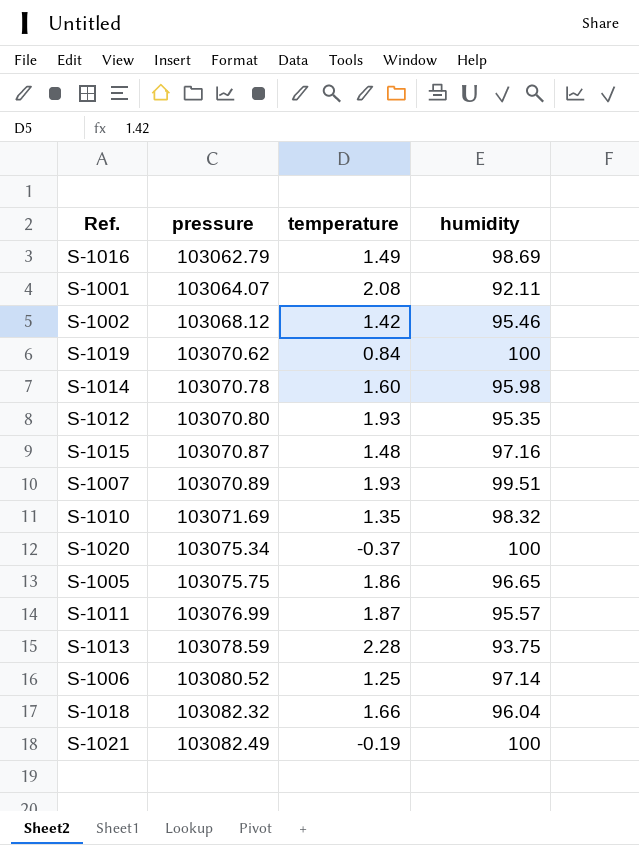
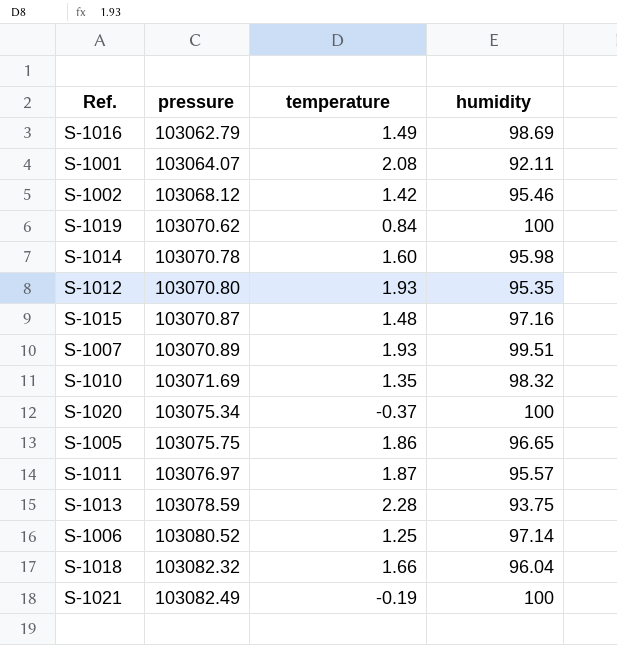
S-1011 | pressure: 103076.99 -> 103076.97

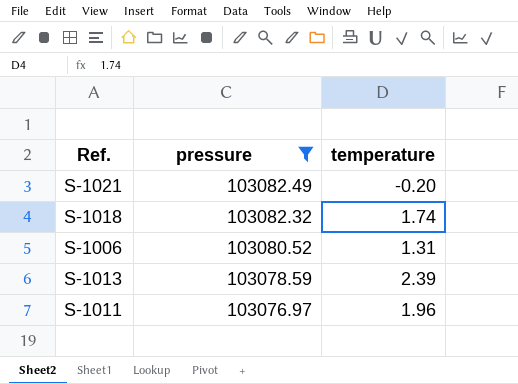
filter: none -> pressure >= 103076.97
row order: pressure ascending -> pressure descending
column humidity | position: 4 -> none
S-1021 | temperature: -0.19 -> -0.20
S-1018 | temperature: 1.66 -> 1.74
S-1006 | temperature: 1.25 -> 1.31
S-1013 | temperature: 2.28 -> 2.39
S-1011 | temperature: 1.87 -> 1.96

